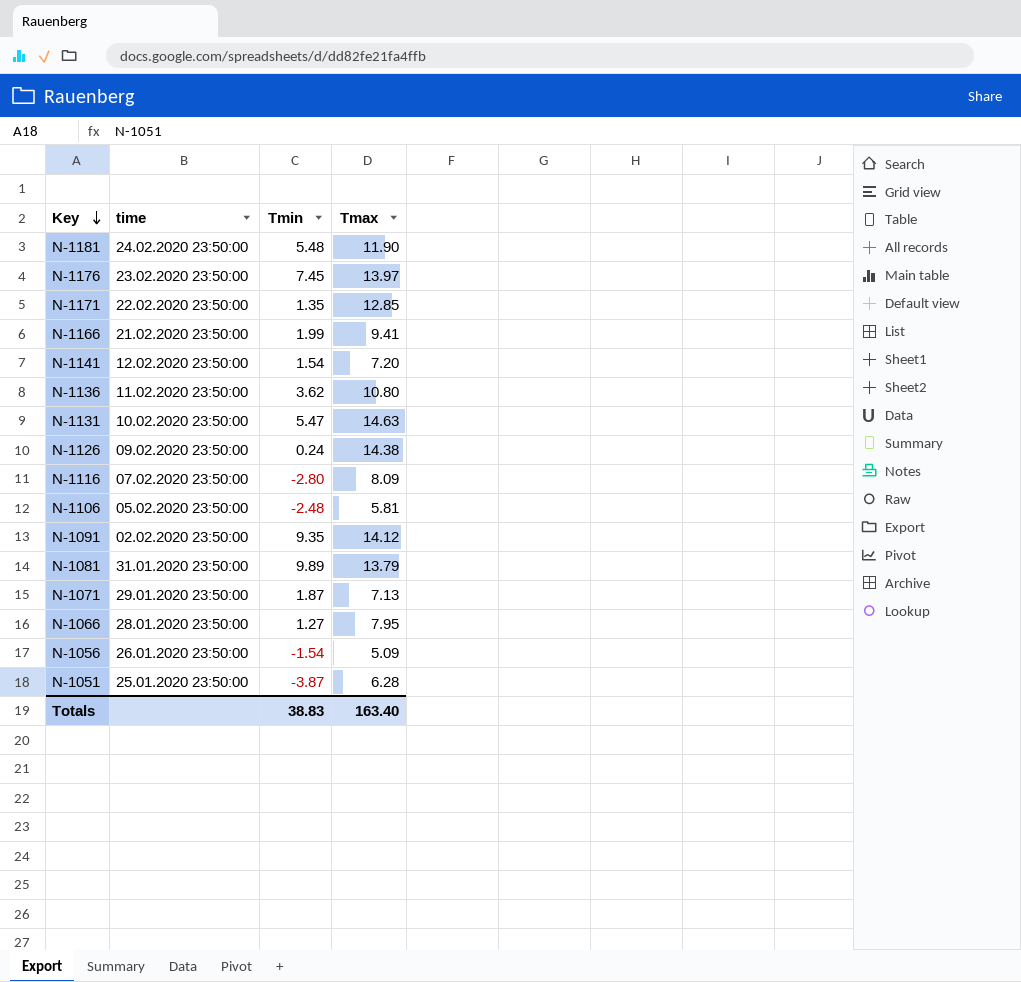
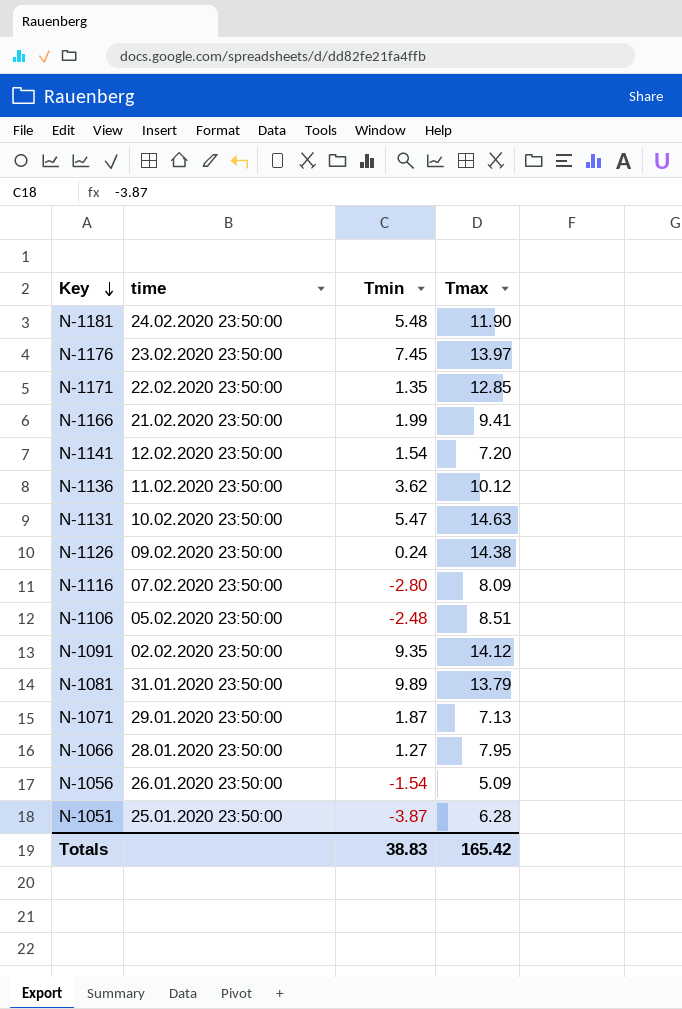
N-1136 | Tmax: 10.80 -> 10.12
N-1106 | Tmax: 5.81 -> 8.51
Totals | Tmax: 163.40 -> 165.42

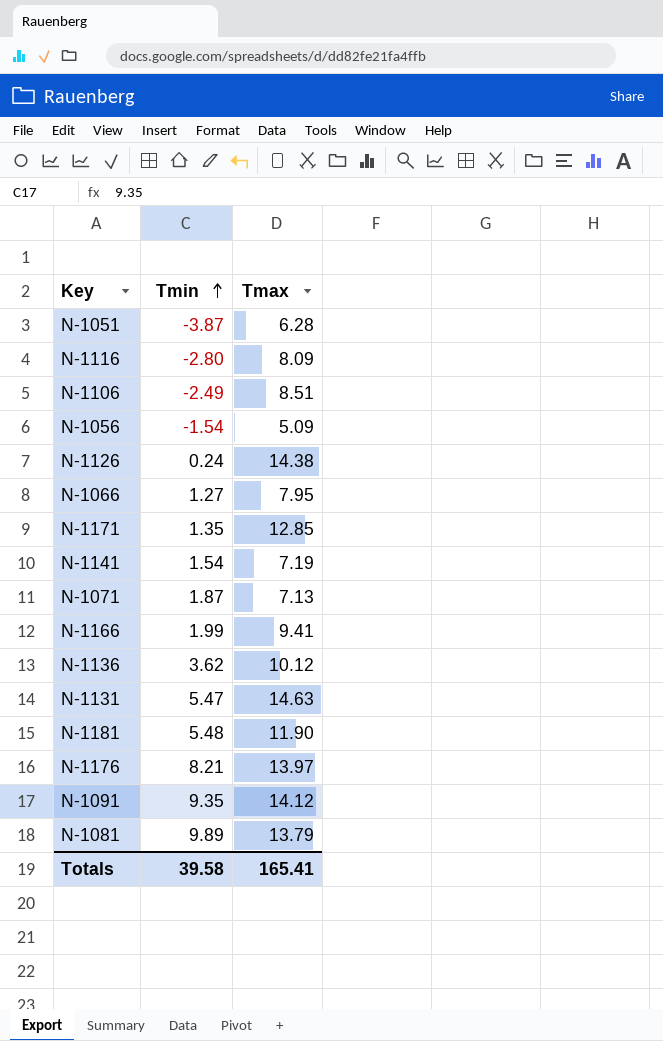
row order: Key descending -> Tmin ascending
column time | position: 2 -> none
N-1106 | Tmin: -2.48 -> -2.49
N-1141 | Tmax: 7.20 -> 7.19
N-1176 | Tmin: 7.45 -> 8.21
Totals | Tmin: 38.83 -> 39.58
Totals | Tmax: 165.42 -> 165.41

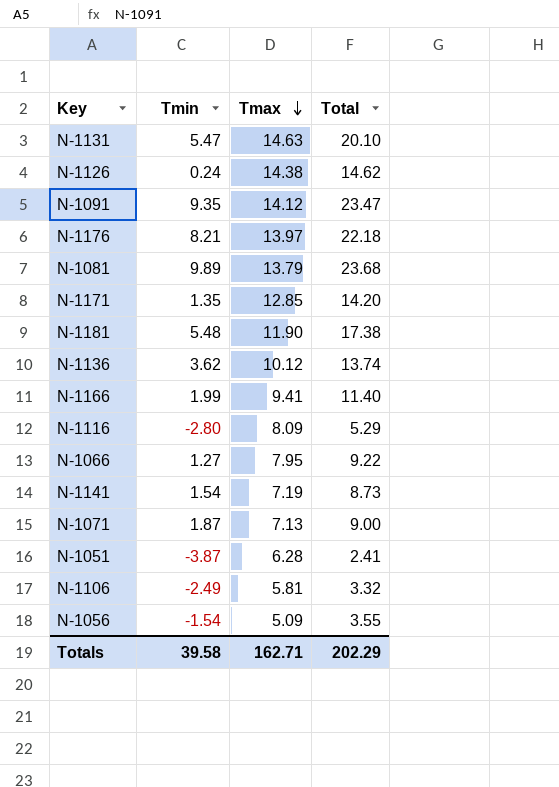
row order: Tmin ascending -> Tmax descending
column Total | formula: none -> [Tmin] + [Tmax]
N-1106 | Tmax: 8.51 -> 5.81
Totals | Tmax: 165.41 -> 162.71

